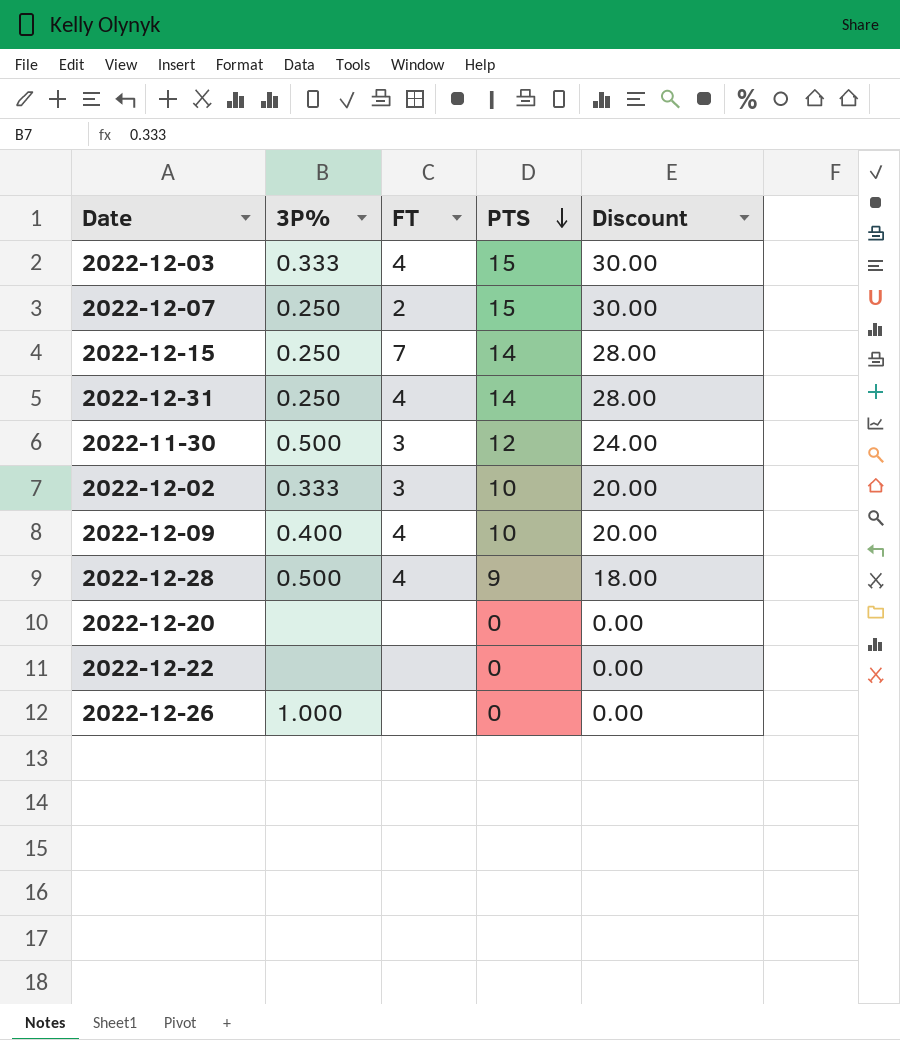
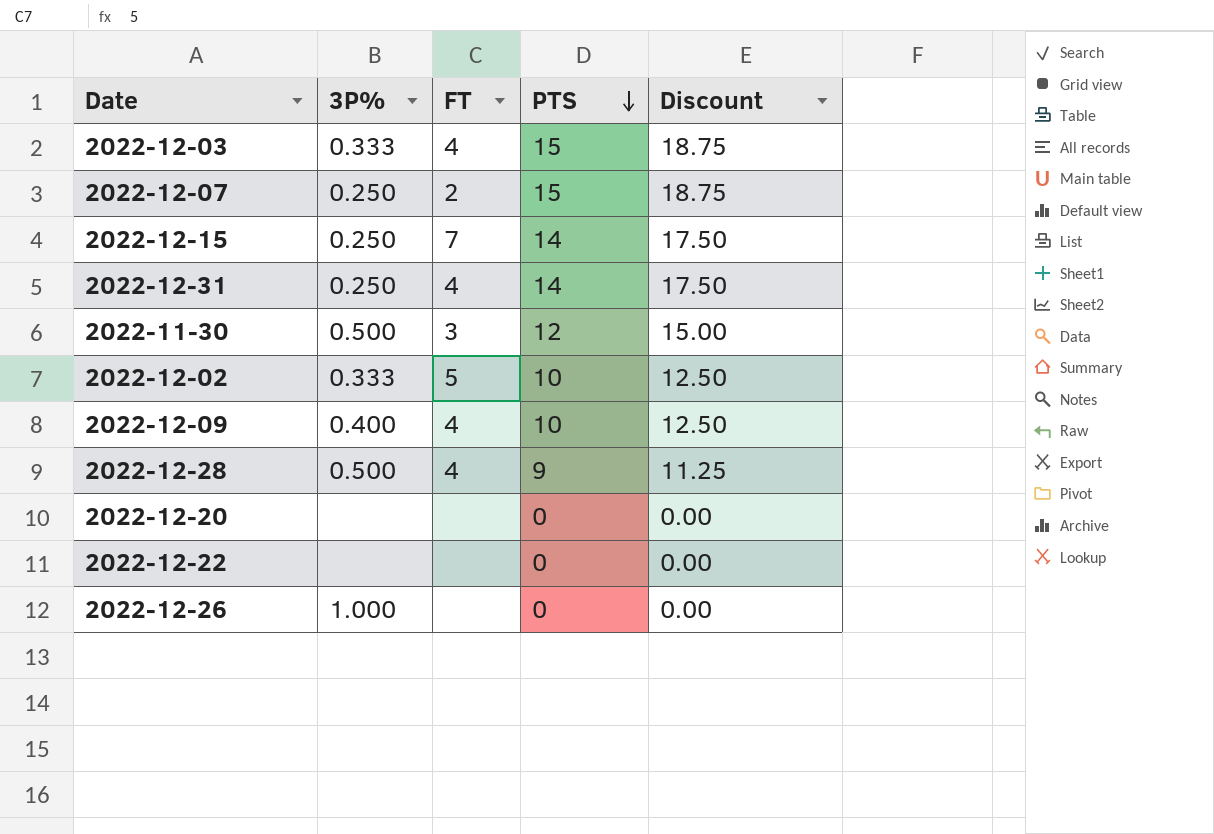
column Discount | formula: [PTS] * 2 -> [PTS] * 1.25
2022-12-02 | FT: 3 -> 5

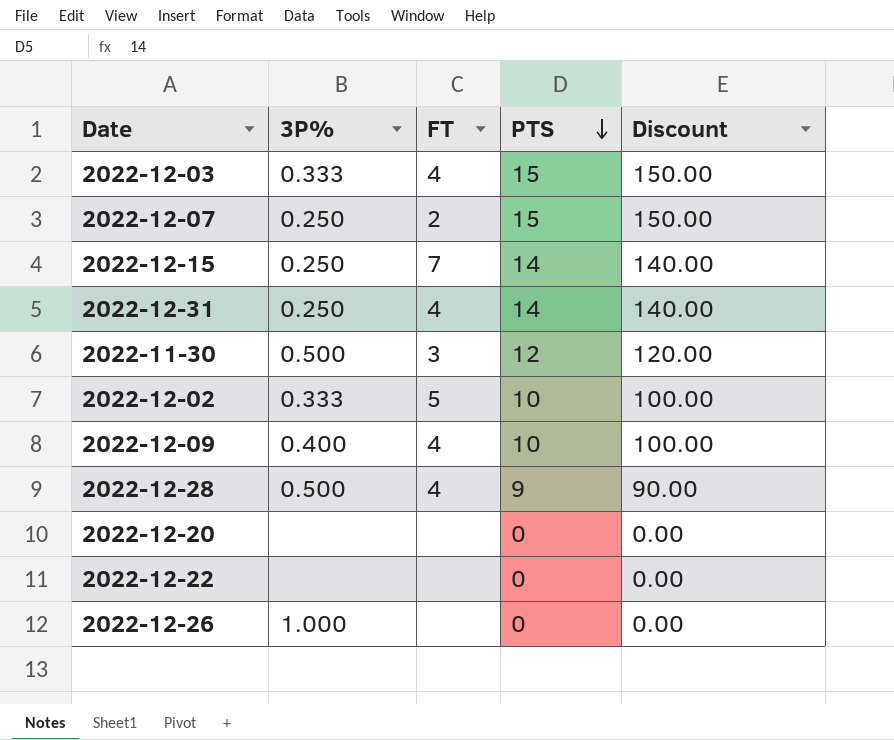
column Discount | formula: [PTS] * 1.25 -> [PTS] * 10

